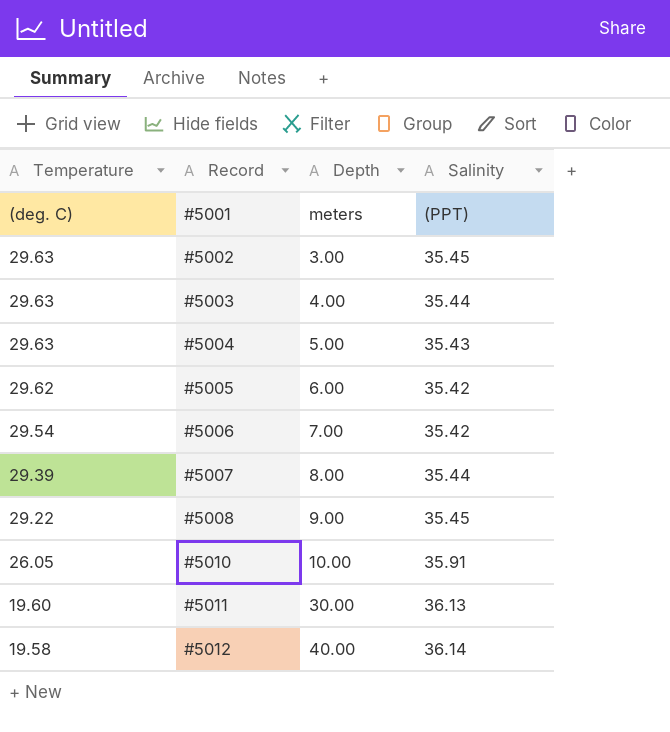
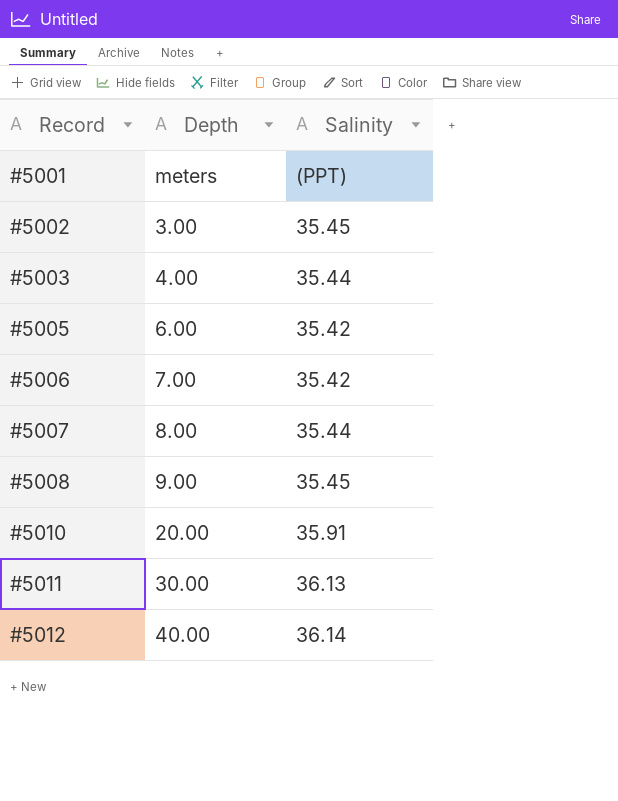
column Temperature | position: 1 -> none
row #5004: 29.63 | 5.00 | 35.43 -> none
#5010 | Depth: 10.00 -> 20.00

